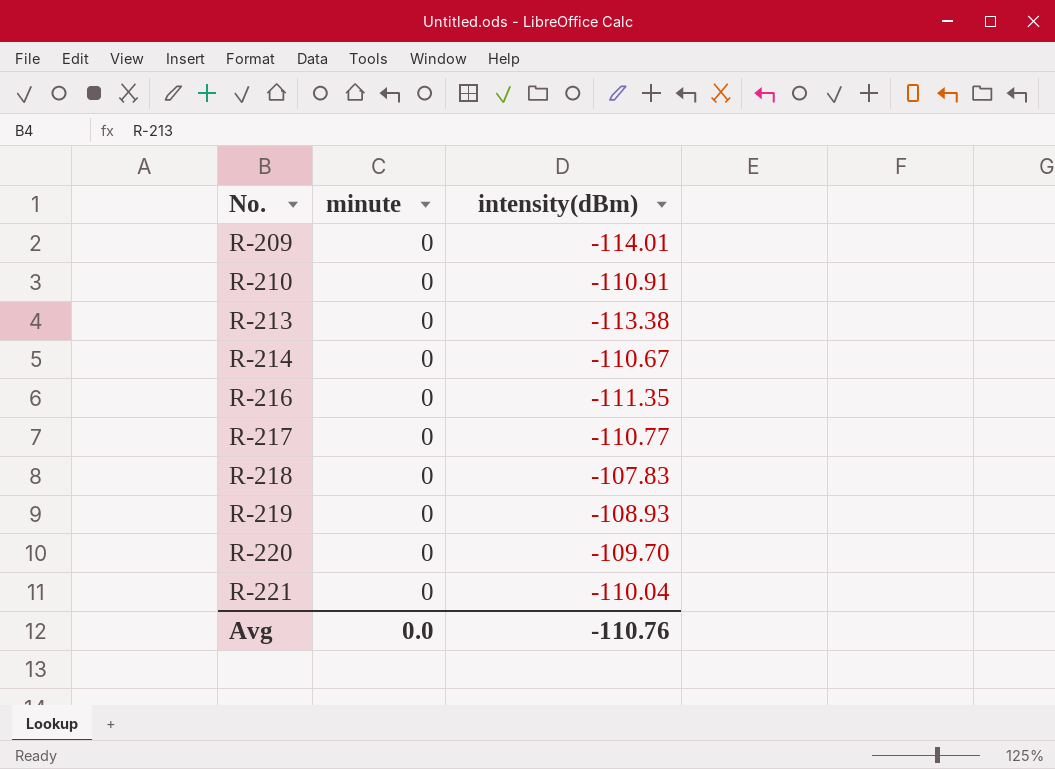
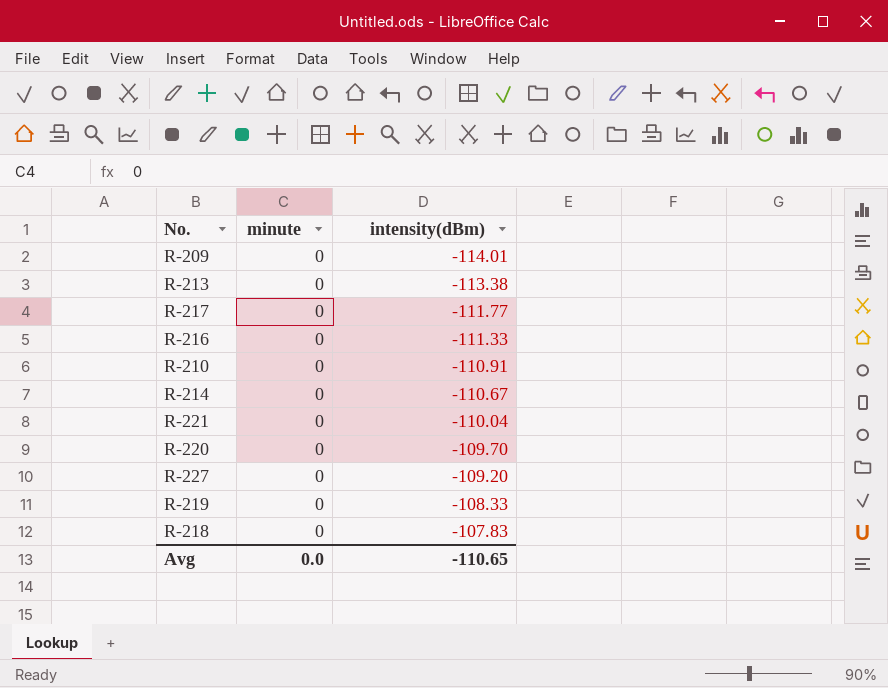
row order: No. ascending -> intensity(dBm) ascending
R-217 | intensity(dBm): -110.77 -> -111.77
R-216 | intensity(dBm): -111.35 -> -111.33
row R-227: none -> 0 | -109.20
R-219 | intensity(dBm): -108.93 -> -108.33
Avg | intensity(dBm): -110.76 -> -110.65

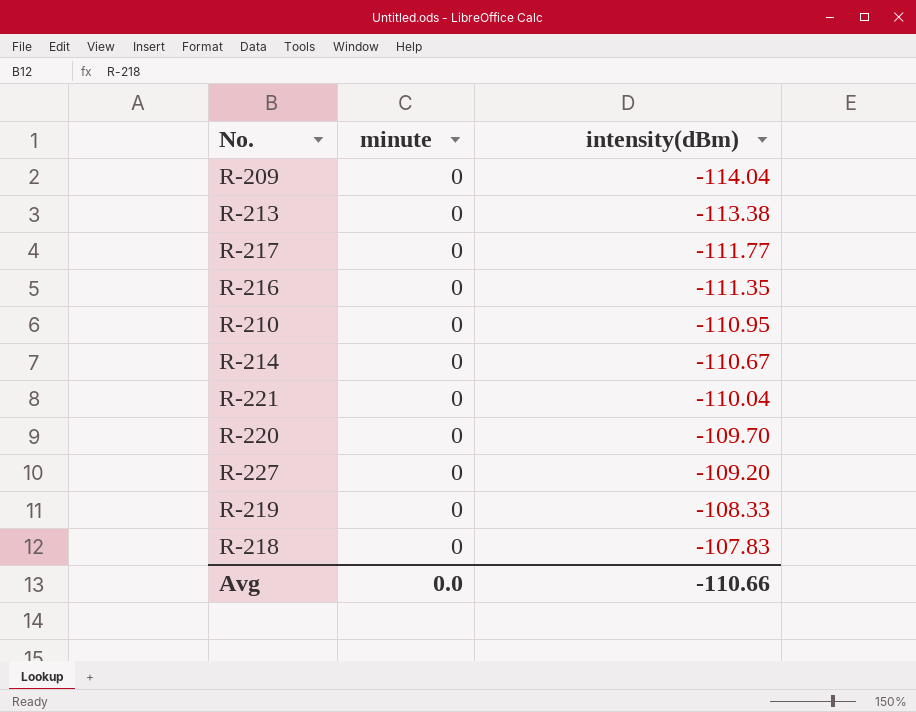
R-209 | intensity(dBm): -114.01 -> -114.04
R-216 | intensity(dBm): -111.33 -> -111.35
R-210 | intensity(dBm): -110.91 -> -110.95
Avg | intensity(dBm): -110.65 -> -110.66

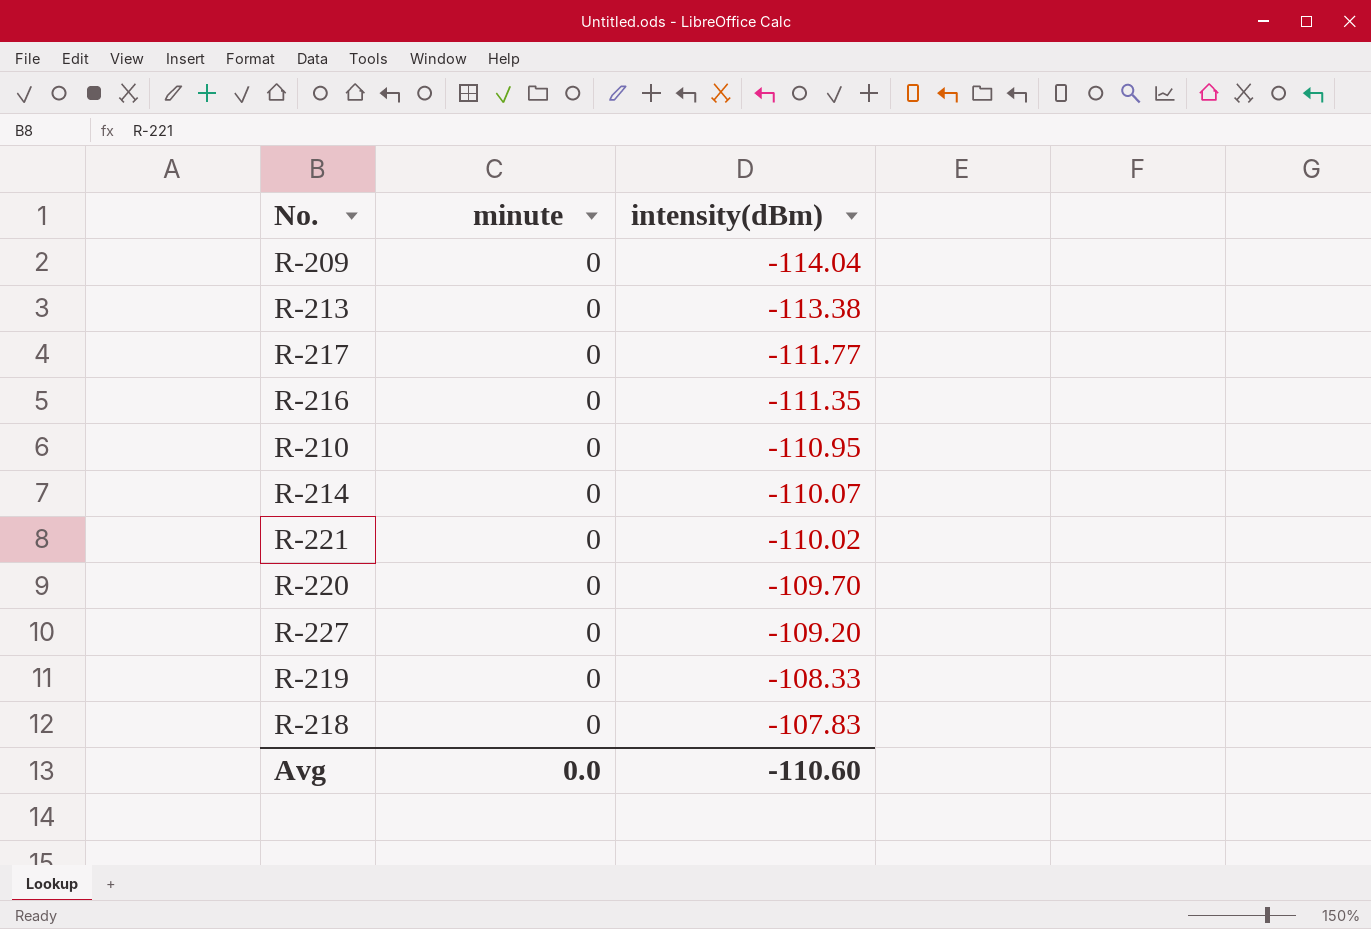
R-214 | intensity(dBm): -110.67 -> -110.07
R-221 | intensity(dBm): -110.04 -> -110.02
Avg | intensity(dBm): -110.66 -> -110.60

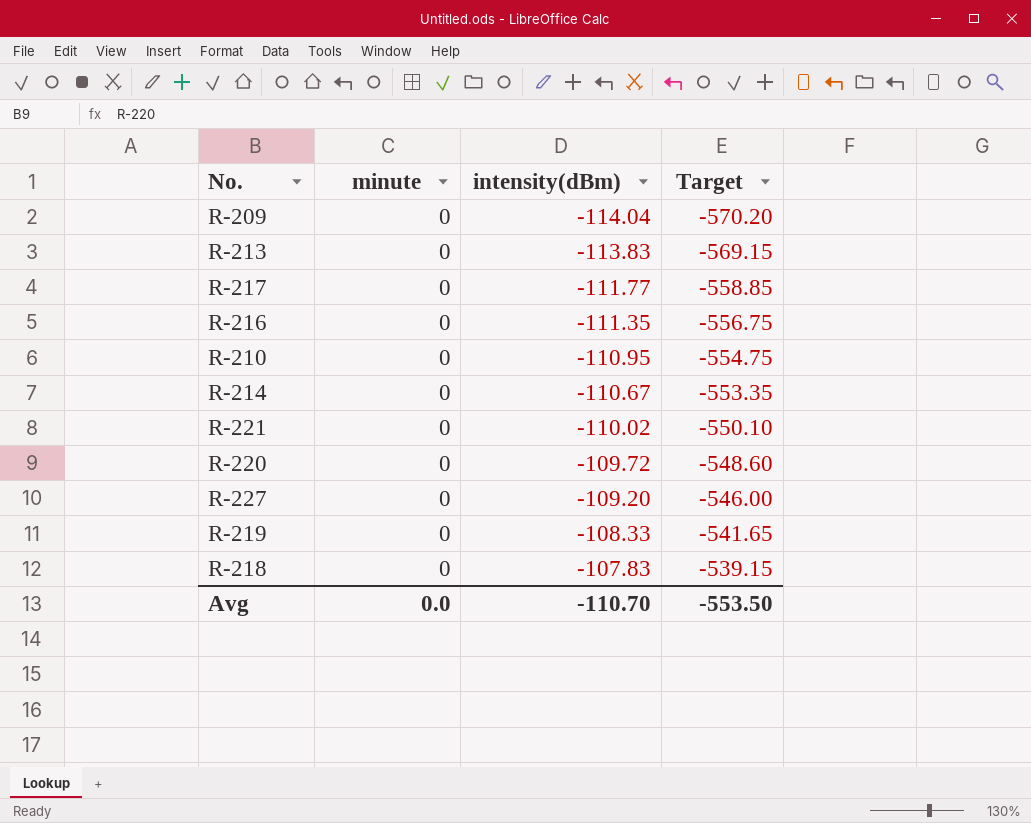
column Target | formula: none -> [intensity(dBm)] * 5
R-213 | intensity(dBm): -113.38 -> -113.83
R-214 | intensity(dBm): -110.07 -> -110.67
R-220 | intensity(dBm): -109.70 -> -109.72
Avg | intensity(dBm): -110.60 -> -110.70

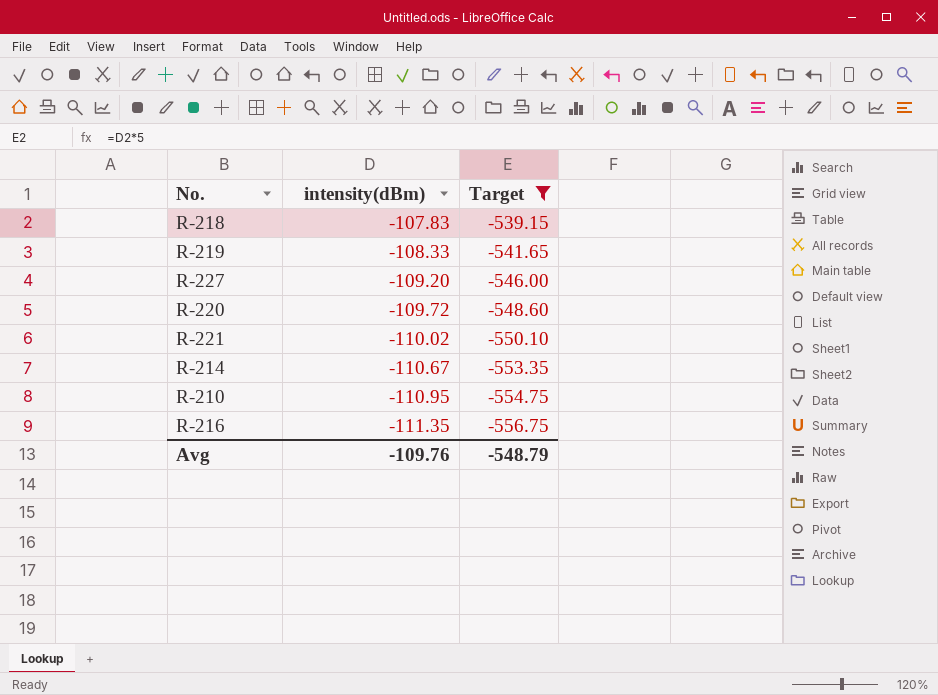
filter: none -> Target >= -556.75
row order: intensity(dBm) ascending -> intensity(dBm) descending
column minute | position: 2 -> none
Avg | intensity(dBm): -110.70 -> -109.76
Avg | Target: -553.50 -> -548.79

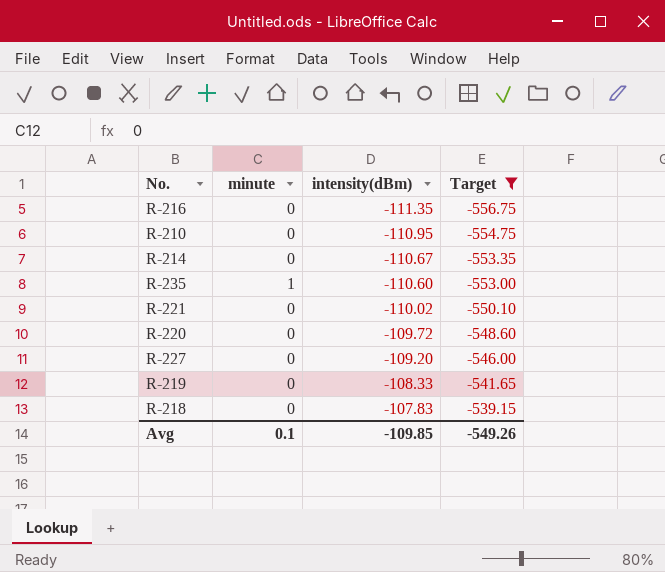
row order: intensity(dBm) descending -> intensity(dBm) ascending
column minute | position: none -> 2
row R-235: none -> 1 | -110.60 | -553.00
Avg | intensity(dBm): -109.76 -> -109.85
Avg | Target: -548.79 -> -549.26

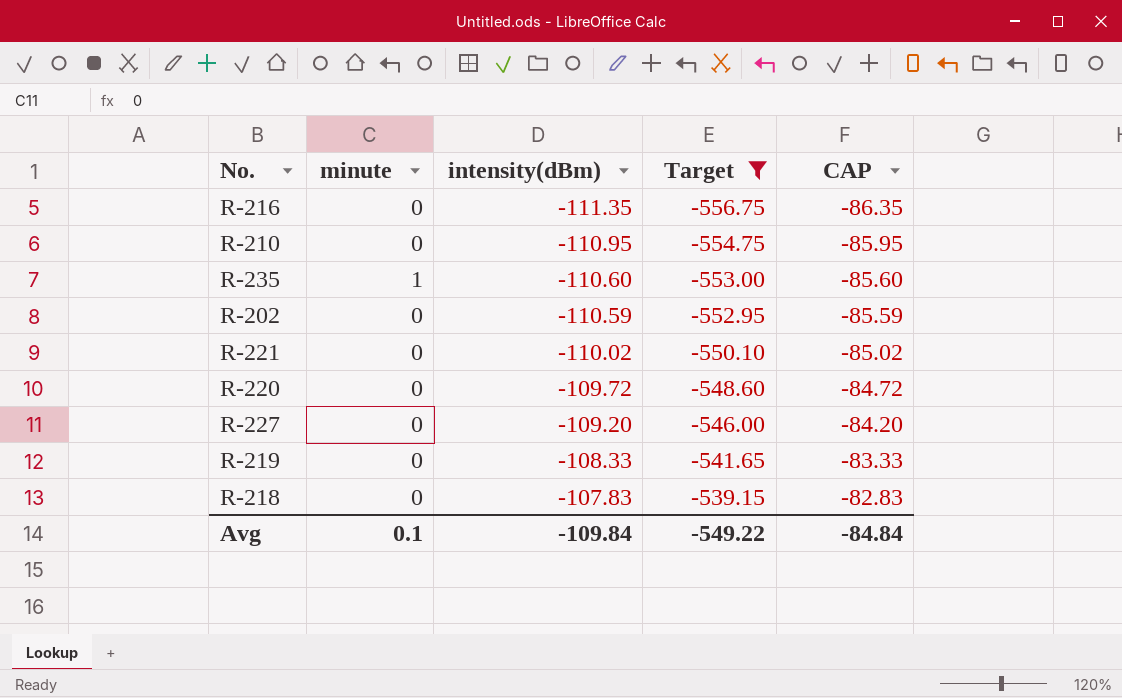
column CAP | formula: none -> [intensity(dBm)] + 25
row R-214: 0 | -110.67 | -553.35 -> none
row R-202: none -> 0 | -110.59 | -552.95 | -85.59
Avg | intensity(dBm): -109.85 -> -109.84
Avg | Target: -549.26 -> -549.22

